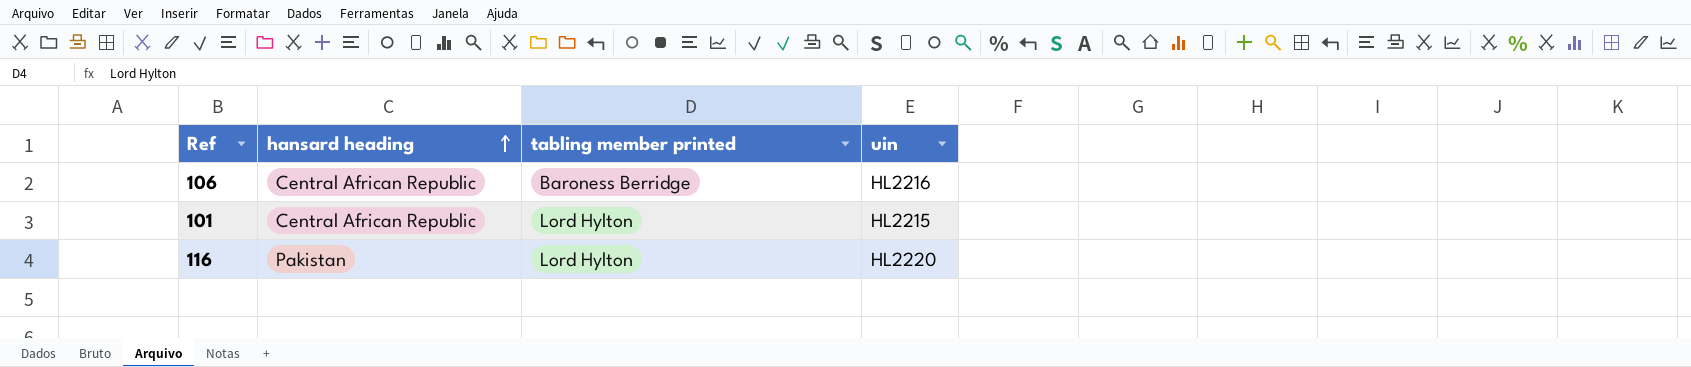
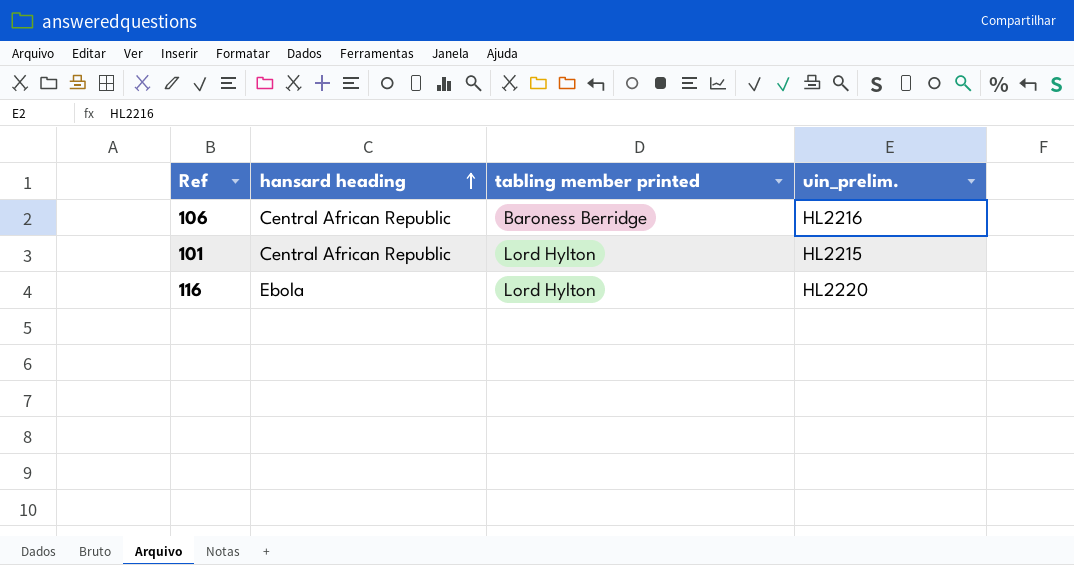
column name: uin -> uin_prelim.
116 | hansard heading: Pakistan -> Ebola

